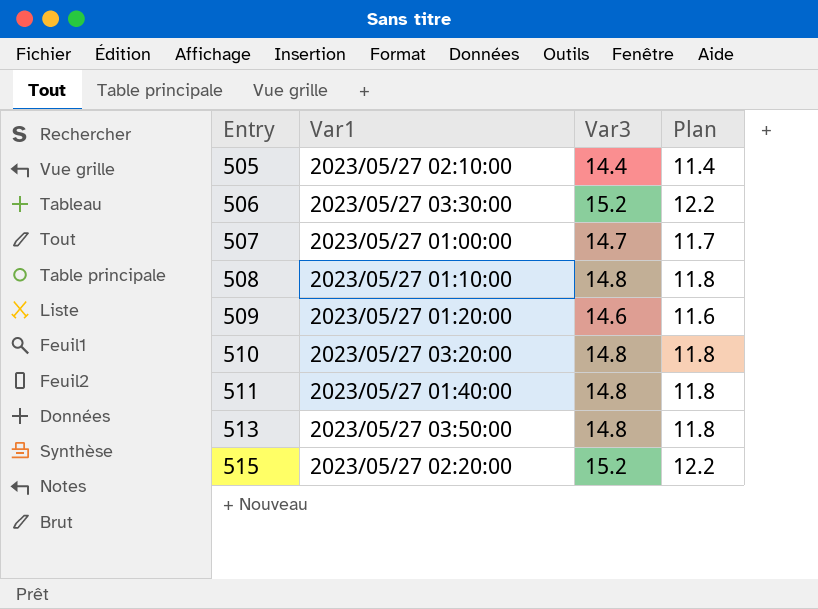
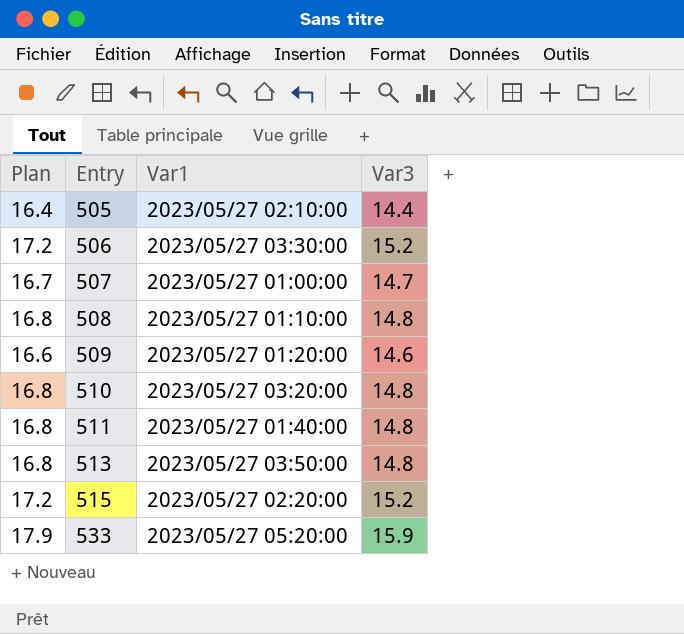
column Plan | formula: [Var3] - 3 -> [Var3] + 2
column Plan | position: 4 -> 1
row 533: none -> 17.9 | 2023/05/27 05:20:00 | 15.9

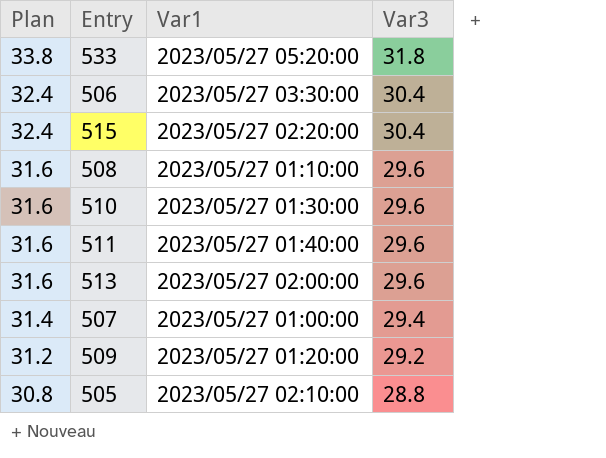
row order: Entry ascending -> Plan descending
533 | Plan: 17.9 -> 33.8
533 | Var3: 15.9 -> 31.8
506 | Plan: 17.2 -> 32.4
506 | Var3: 15.2 -> 30.4
515 | Plan: 17.2 -> 32.4
515 | Var3: 15.2 -> 30.4
508 | Plan: 16.8 -> 31.6
508 | Var3: 14.8 -> 29.6
510 | Plan: 16.8 -> 31.6
510 | Var1: 2023/05/27 03:20:00 -> 2023/05/27 01:30:00
510 | Var3: 14.8 -> 29.6
511 | Plan: 16.8 -> 31.6
511 | Var3: 14.8 -> 29.6
513 | Plan: 16.8 -> 31.6
513 | Var1: 2023/05/27 03:50:00 -> 2023/05/27 02:00:00
513 | Var3: 14.8 -> 29.6
507 | Plan: 16.7 -> 31.4
507 | Var3: 14.7 -> 29.4
509 | Plan: 16.6 -> 31.2
509 | Var3: 14.6 -> 29.2
505 | Plan: 16.4 -> 30.8
505 | Var3: 14.4 -> 28.8

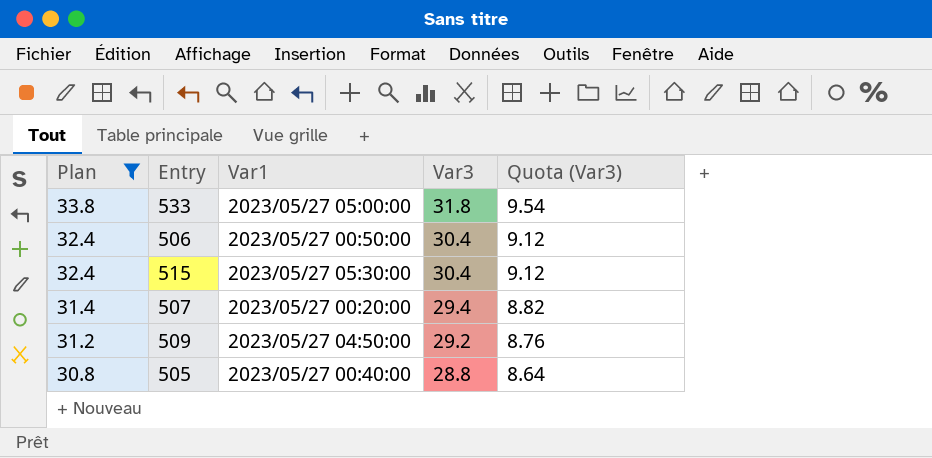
filter: none -> Plan != 31.6
column Quota (Var3) | formula: none -> [Var3] * 0.3
533 | Var1: 2023/05/27 05:20:00 -> 2023/05/27 05:00:00
506 | Var1: 2023/05/27 03:30:00 -> 2023/05/27 00:50:00
515 | Var1: 2023/05/27 02:20:00 -> 2023/05/27 05:30:00
507 | Var1: 2023/05/27 01:00:00 -> 2023/05/27 00:20:00
509 | Var1: 2023/05/27 01:20:00 -> 2023/05/27 04:50:00
505 | Var1: 2023/05/27 02:10:00 -> 2023/05/27 00:40:00

